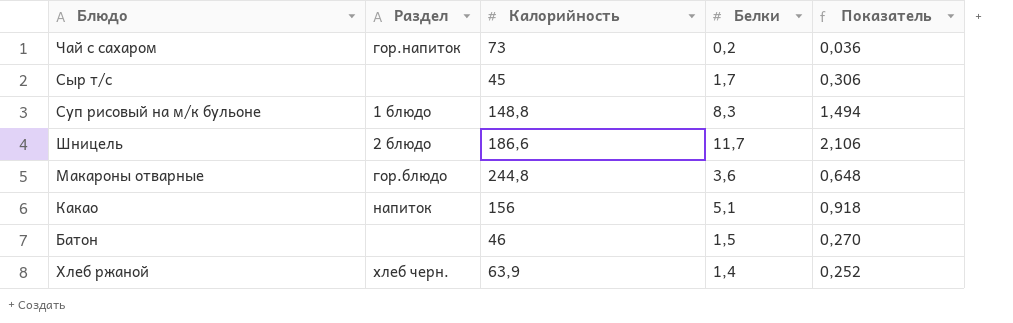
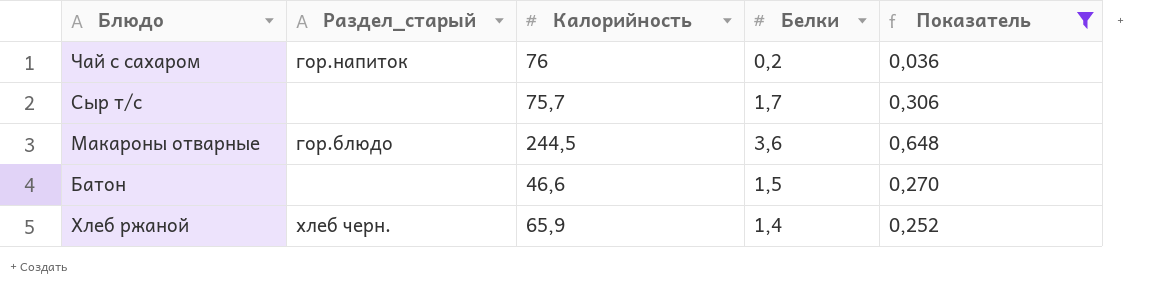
filter: none -> Показатель <= 0,648
column name: Раздел -> Раздел_старый
Чай с сахаром | Калорийность: 73 -> 76
Сыр т/с | Калорийность: 45 -> 75,7
Макароны отварные | Калорийность: 244,8 -> 244,5
Батон | Калорийность: 46 -> 46,6
Хлеб ржаной | Калорийность: 63,9 -> 65,9

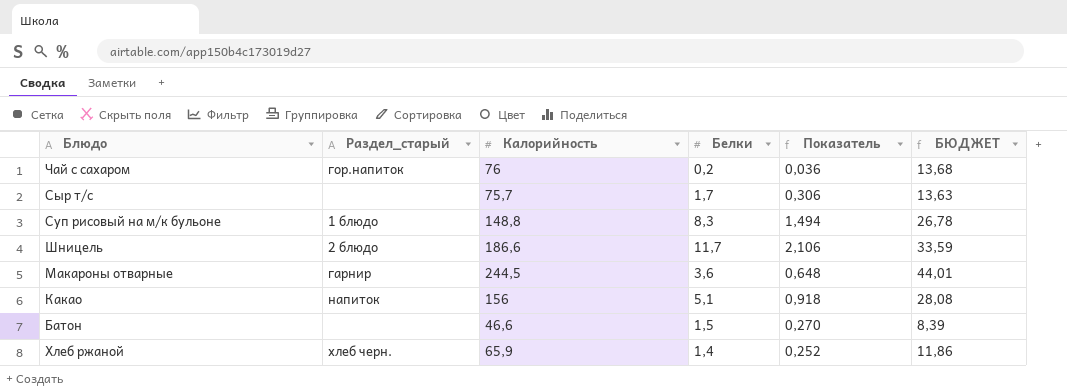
filter: Показатель <= 0,648 -> none
column БЮДЖЕТ | formula: none -> [Калорийность] * 0,18
Макароны отварные | Раздел_старый: гор.блюдо -> гарнир

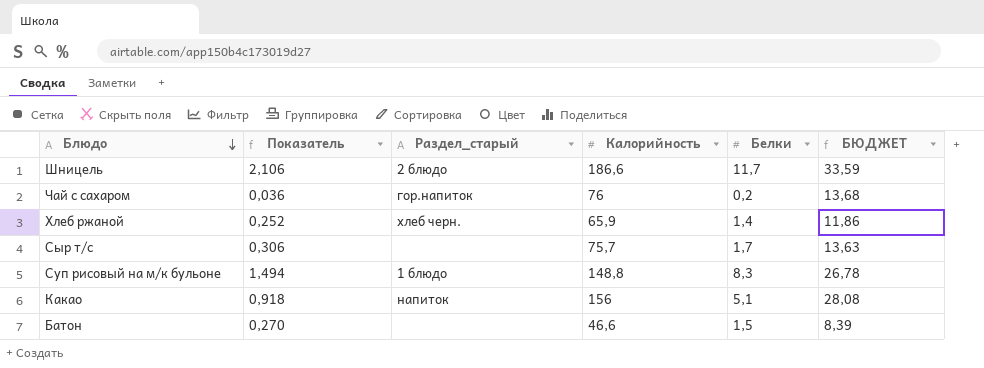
row order: none -> Блюдо descending
column Показатель | position: 5 -> 2
row Макароны отварные: гарнир | 244,5 | 3,6 | 0,648 | 44,01 -> none

